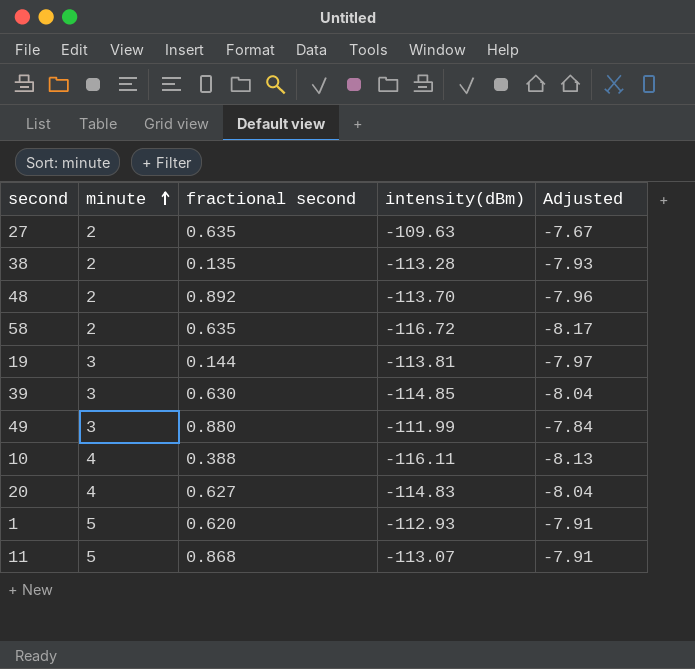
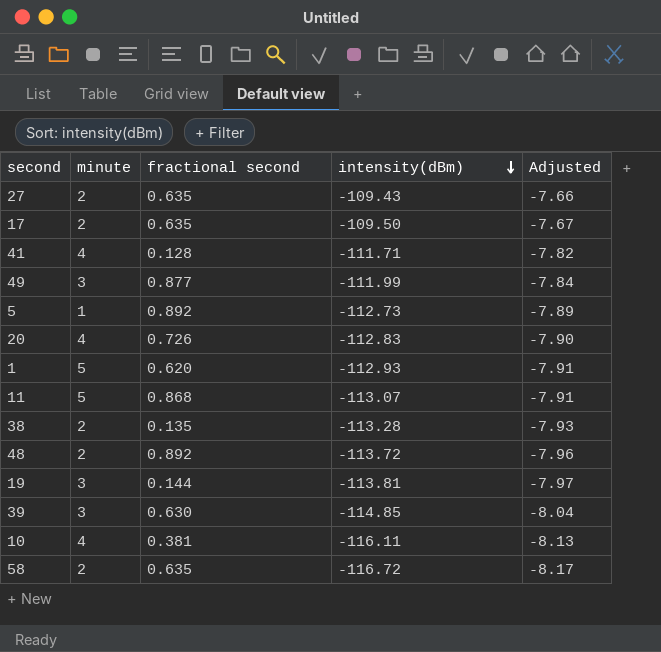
row order: minute ascending -> intensity(dBm) descending
27 | intensity(dBm): -109.63 -> -109.43
27 | Adjusted: -7.67 -> -7.66
row 17: none -> 2 | 0.635 | -109.50 | -7.67
row 41: none -> 4 | 0.128 | -111.71 | -7.82
49 | fractional second: 0.880 -> 0.877
row 5: none -> 1 | 0.892 | -112.73 | -7.89
20 | fractional second: 0.627 -> 0.726
20 | intensity(dBm): -114.83 -> -112.83
20 | Adjusted: -8.04 -> -7.90
48 | intensity(dBm): -113.70 -> -113.72
10 | fractional second: 0.388 -> 0.381

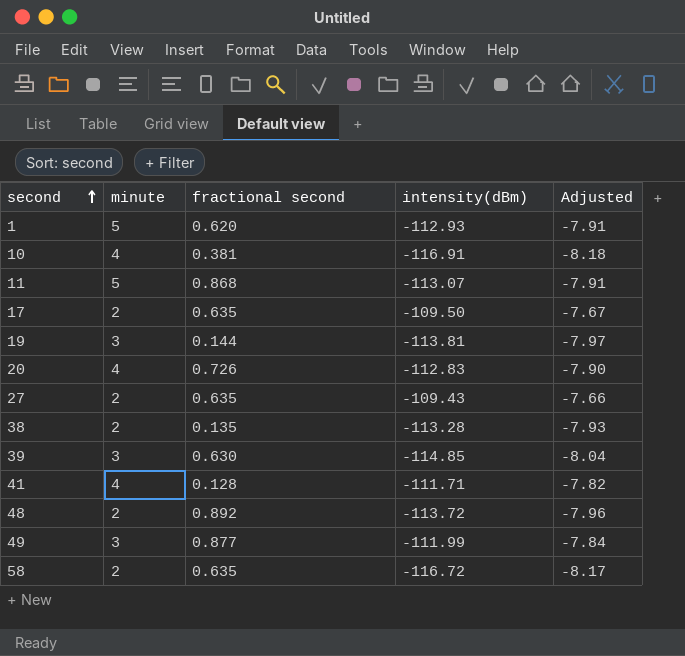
row order: intensity(dBm) descending -> second ascending
row 5: 1 | 0.892 | -112.73 | -7.89 -> none
10 | intensity(dBm): -116.11 -> -116.91
10 | Adjusted: -8.13 -> -8.18

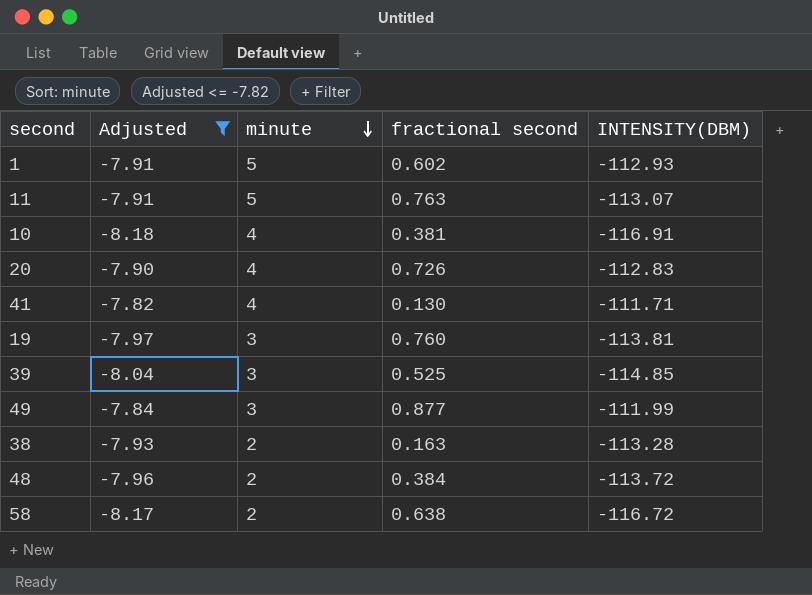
filter: none -> Adjusted <= -7.82
row order: second ascending -> minute descending
column Adjusted | position: 5 -> 2
column name: intensity(dBm) -> INTENSITY(DBM)
1 | fractional second: 0.620 -> 0.602
11 | fractional second: 0.868 -> 0.763
41 | fractional second: 0.128 -> 0.130
19 | fractional second: 0.144 -> 0.760
39 | fractional second: 0.630 -> 0.525
38 | fractional second: 0.135 -> 0.163
48 | fractional second: 0.892 -> 0.384
58 | fractional second: 0.635 -> 0.638

